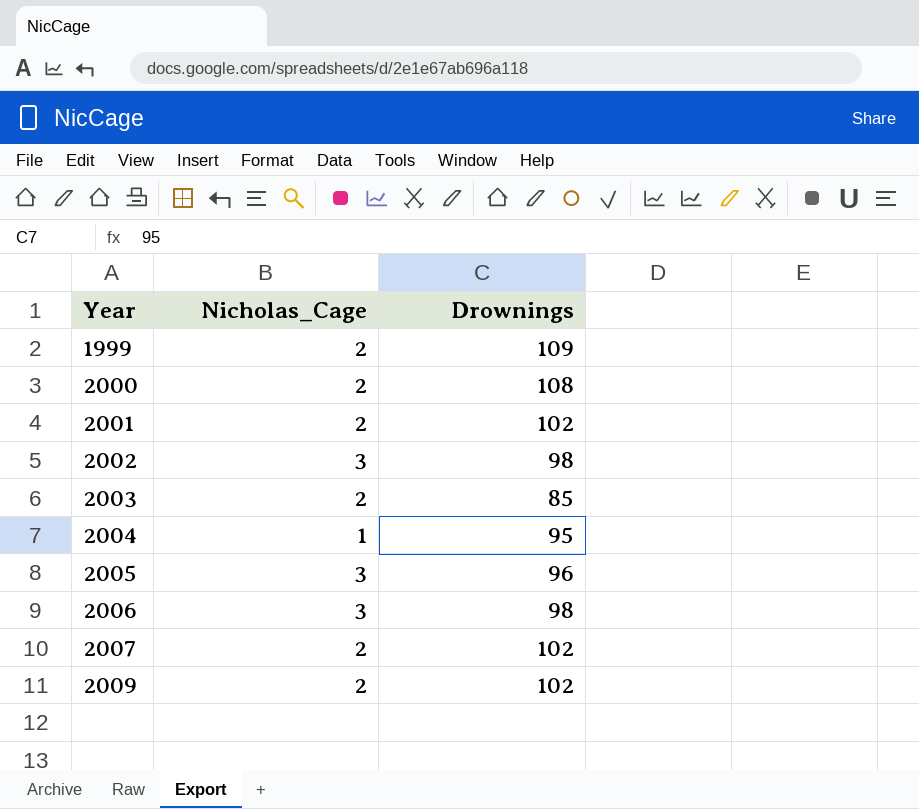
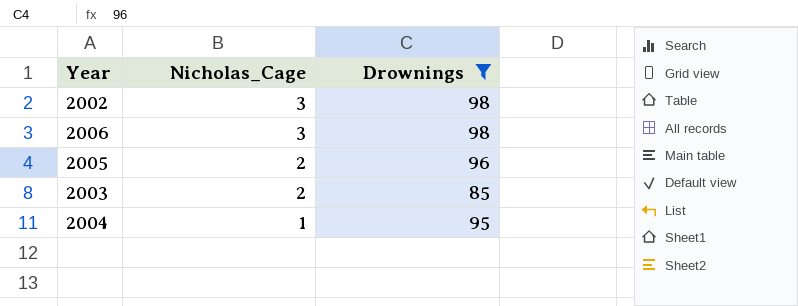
filter: none -> Drownings <= 98
row order: Year ascending -> Nicholas_Cage descending
2005 | Nicholas_Cage: 3 -> 2

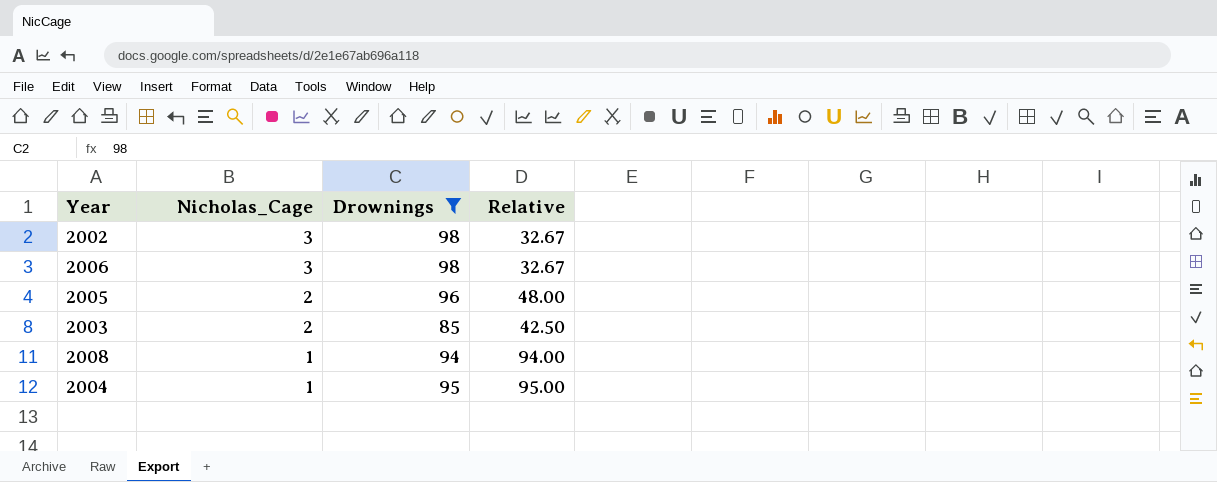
column Relative | formula: none -> [Drownings] / [Nicholas_Cage]
row 2008: none -> 1 | 94 | 94.00

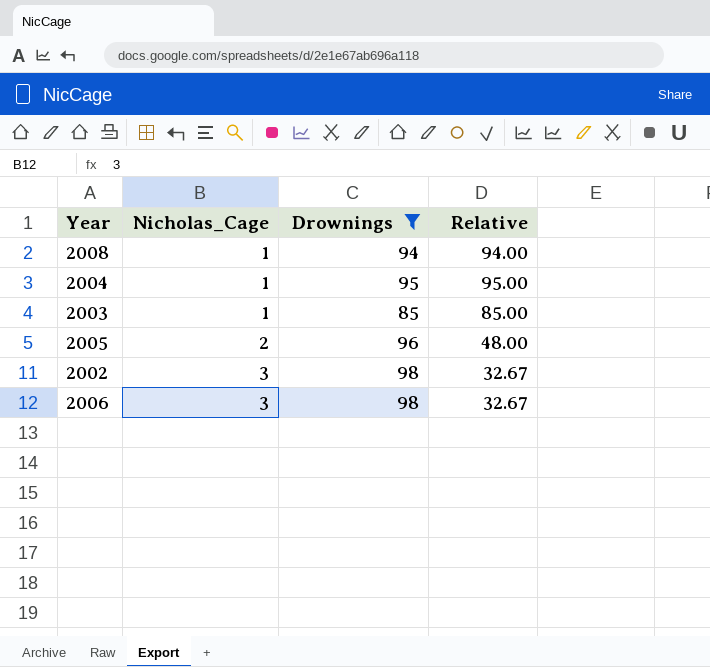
row order: Nicholas_Cage descending -> Nicholas_Cage ascending
2003 | Nicholas_Cage: 2 -> 1
2003 | Relative: 42.50 -> 85.00

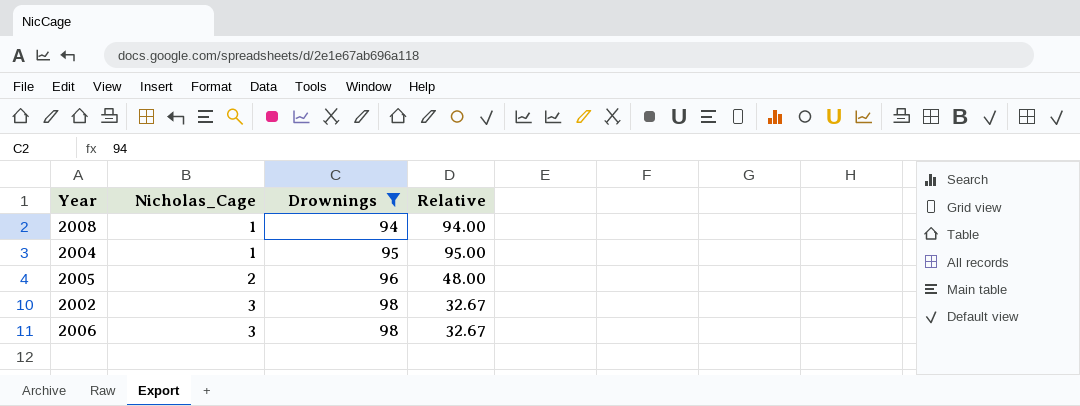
row 2003: 1 | 85 | 85.00 -> none

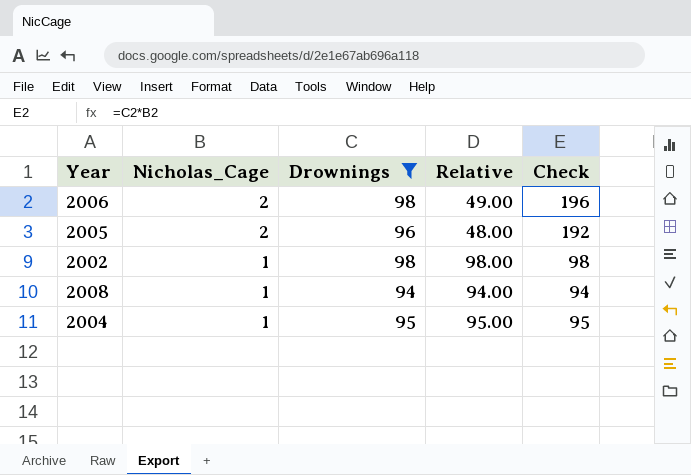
row order: Nicholas_Cage ascending -> Nicholas_Cage descending
column Check | formula: none -> [Nicholas_Cage] * [Drownings]
2006 | Nicholas_Cage: 3 -> 2
2006 | Relative: 32.67 -> 49.00
2002 | Nicholas_Cage: 3 -> 1
2002 | Relative: 32.67 -> 98.00

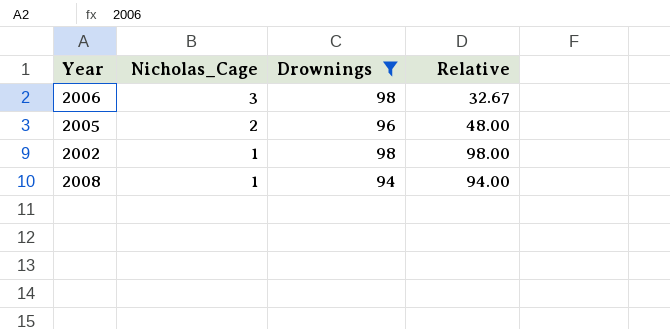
column Check | formula: [Nicholas_Cage] * [Drownings] -> none
row 2004: 1 | 95 | 95.00 | 95 -> none
2006 | Nicholas_Cage: 2 -> 3
2006 | Relative: 49.00 -> 32.67

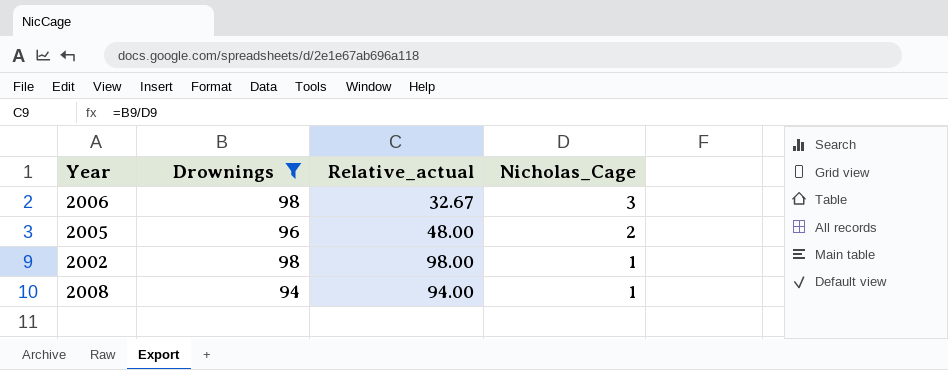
column name: Relative -> Relative_actual
column Nicholas_Cage | position: 2 -> 4

